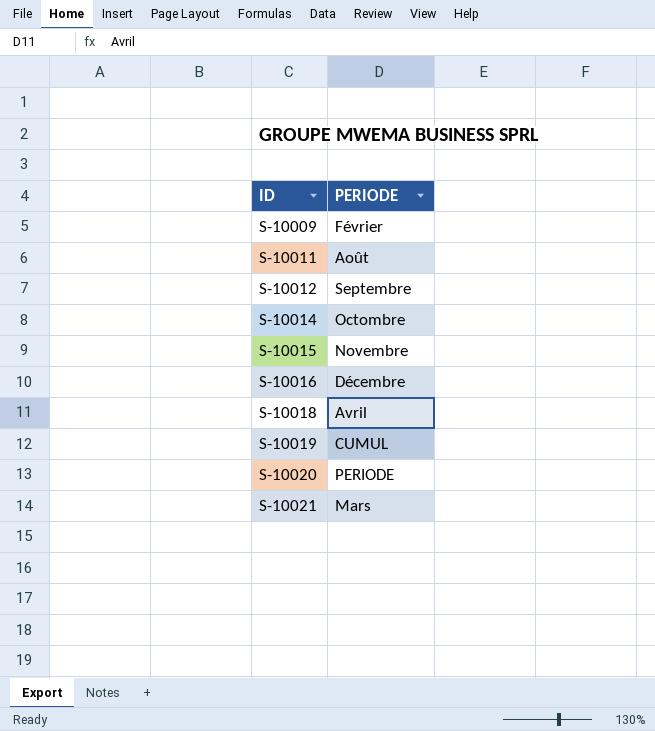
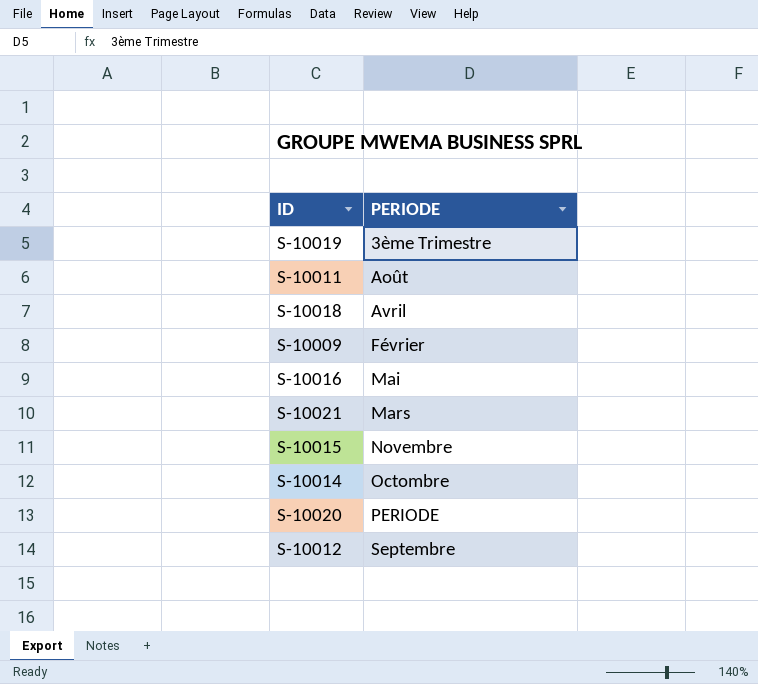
row order: ID ascending -> PERIODE ascending
S-10019 | PERIODE: CUMUL -> 3ème Trimestre
S-10016 | PERIODE: Décembre -> Mai

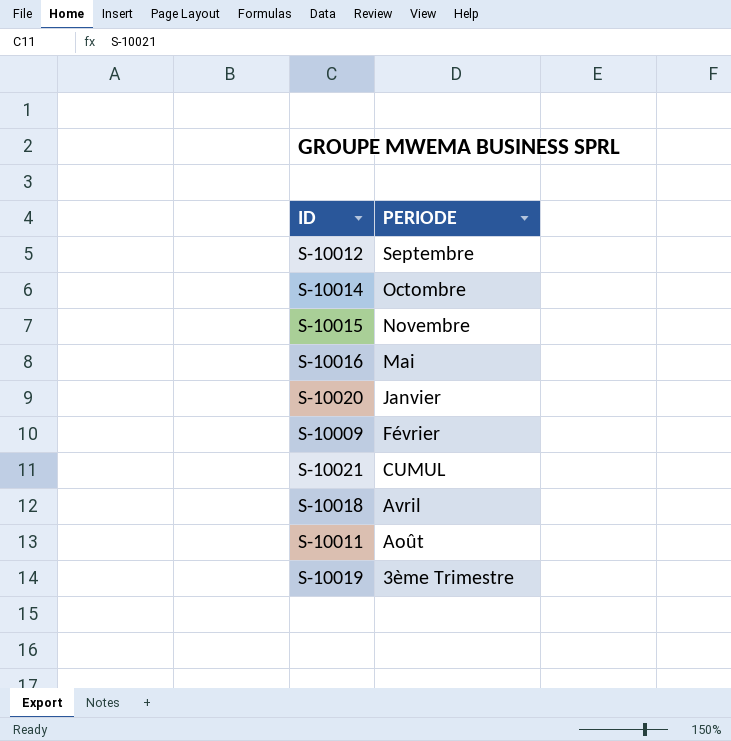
row order: PERIODE ascending -> PERIODE descending
S-10020 | PERIODE: PERIODE -> Janvier
S-10021 | PERIODE: Mars -> CUMUL

